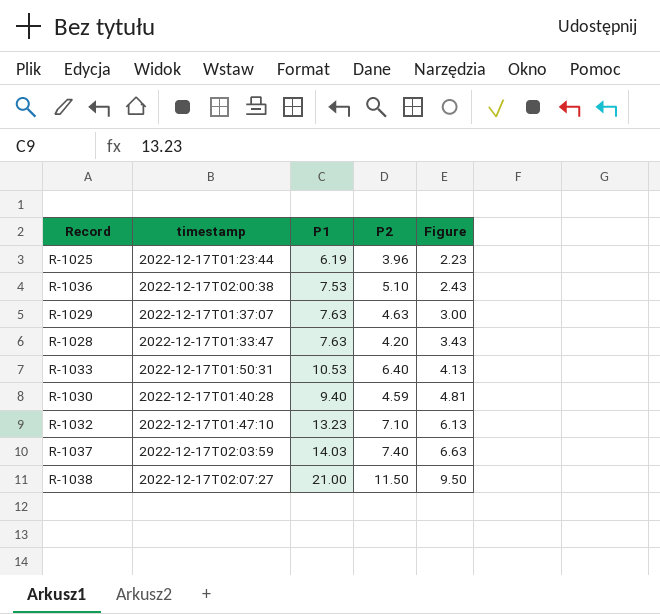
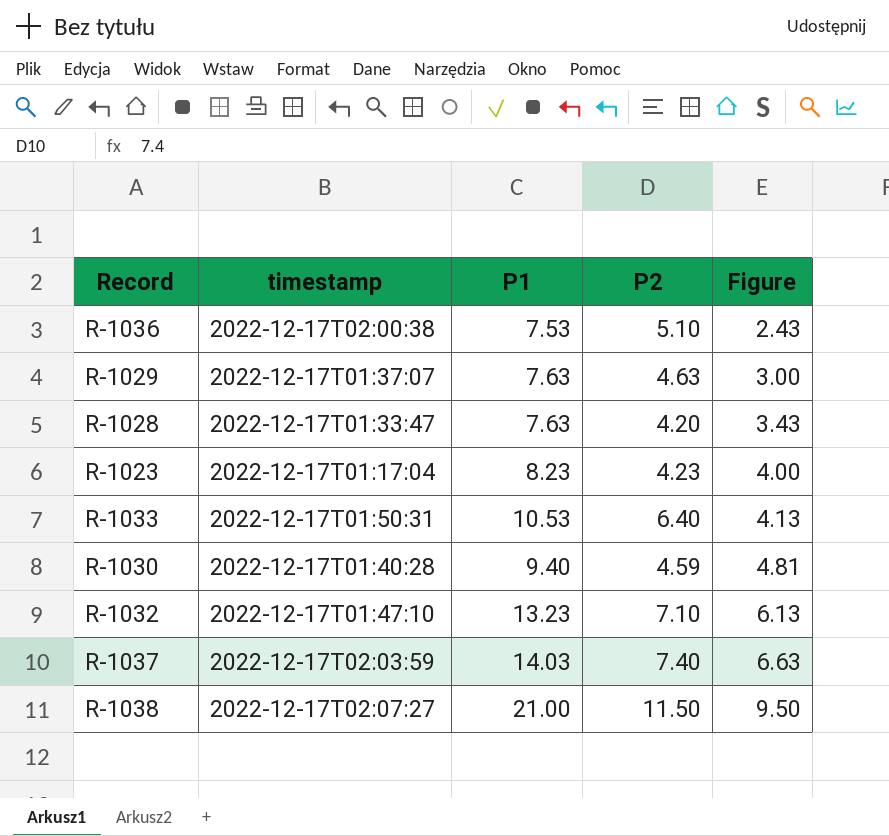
row R-1025: 2022-12-17T01:23:44 | 6.19 | 3.96 | 2.23 -> none
row R-1023: none -> 2022-12-17T01:17:04 | 8.23 | 4.23 | 4.00

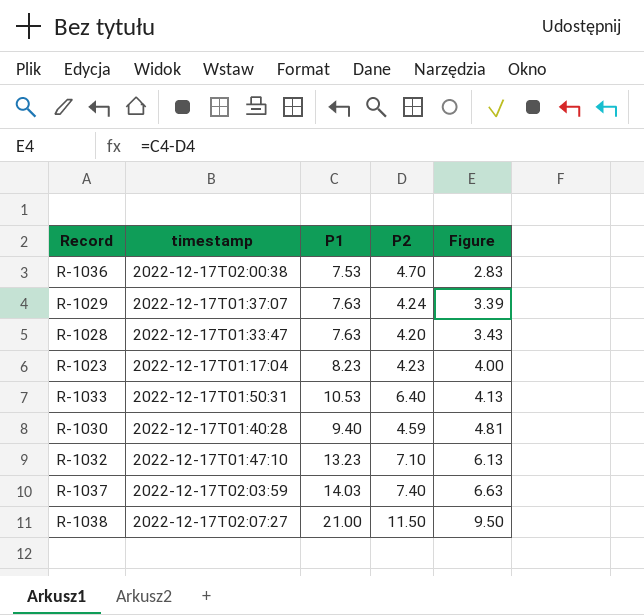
R-1036 | P2: 5.10 -> 4.70
R-1036 | Figure: 2.43 -> 2.83
R-1029 | P2: 4.63 -> 4.24
R-1029 | Figure: 3.00 -> 3.39

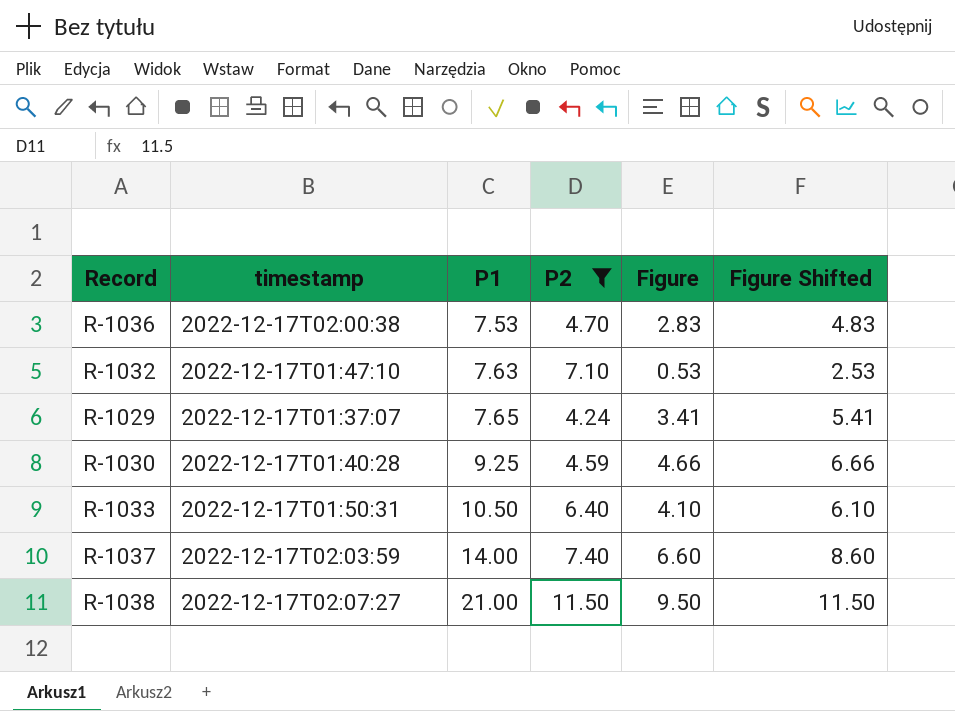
filter: none -> P2 >= 4.24
row order: Figure ascending -> P1 ascending
column Figure Shifted | formula: none -> [Figure] + 2
R-1032 | P1: 13.23 -> 7.63
R-1032 | Figure: 6.13 -> 0.53
R-1029 | P1: 7.63 -> 7.65
R-1029 | Figure: 3.39 -> 3.41
R-1030 | P1: 9.40 -> 9.25
R-1030 | Figure: 4.81 -> 4.66
R-1033 | P1: 10.53 -> 10.50
R-1033 | Figure: 4.13 -> 4.10
R-1037 | P1: 14.03 -> 14.00
R-1037 | Figure: 6.63 -> 6.60

